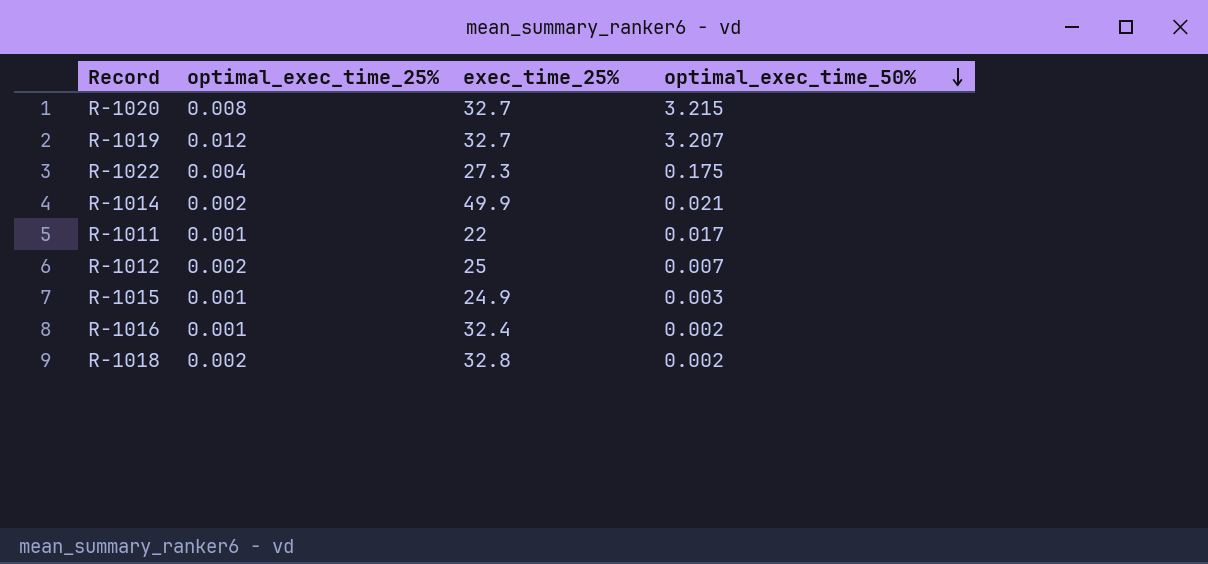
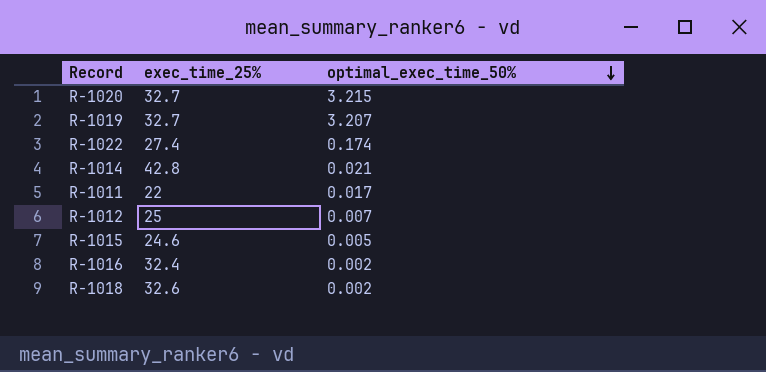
column optimal_exec_time_25% | position: 2 -> none
R-1022 | exec_time_25%: 27.3 -> 27.4
R-1022 | optimal_exec_time_50%: 0.175 -> 0.174
R-1014 | exec_time_25%: 49.9 -> 42.8
R-1015 | exec_time_25%: 24.9 -> 24.6
R-1015 | optimal_exec_time_50%: 0.003 -> 0.005
R-1018 | exec_time_25%: 32.8 -> 32.6

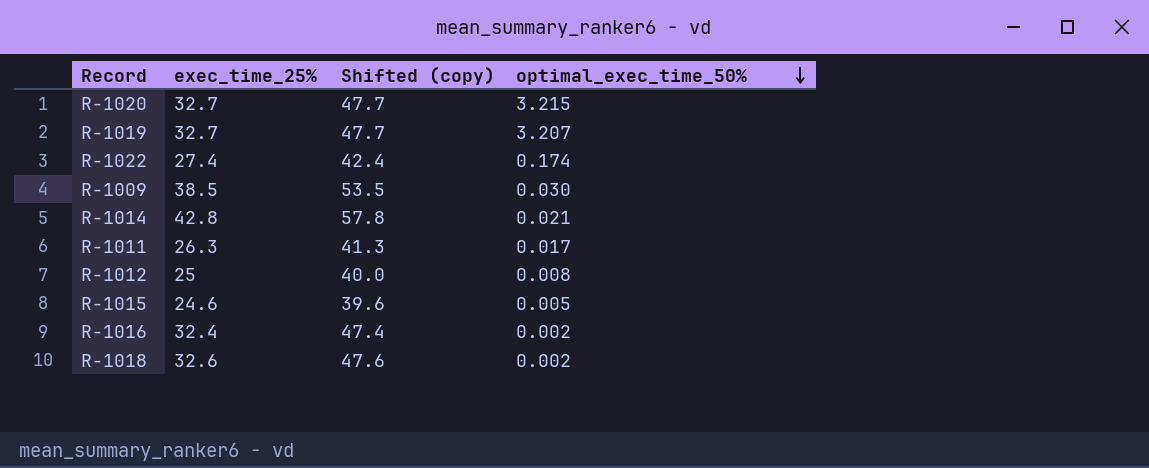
column Shifted (copy) | formula: none -> [exec_time_25%] + 15
row R-1009: none -> 38.5 | 53.5 | 0.030
R-1011 | exec_time_25%: 22 -> 26.3
R-1012 | optimal_exec_time_50%: 0.007 -> 0.008

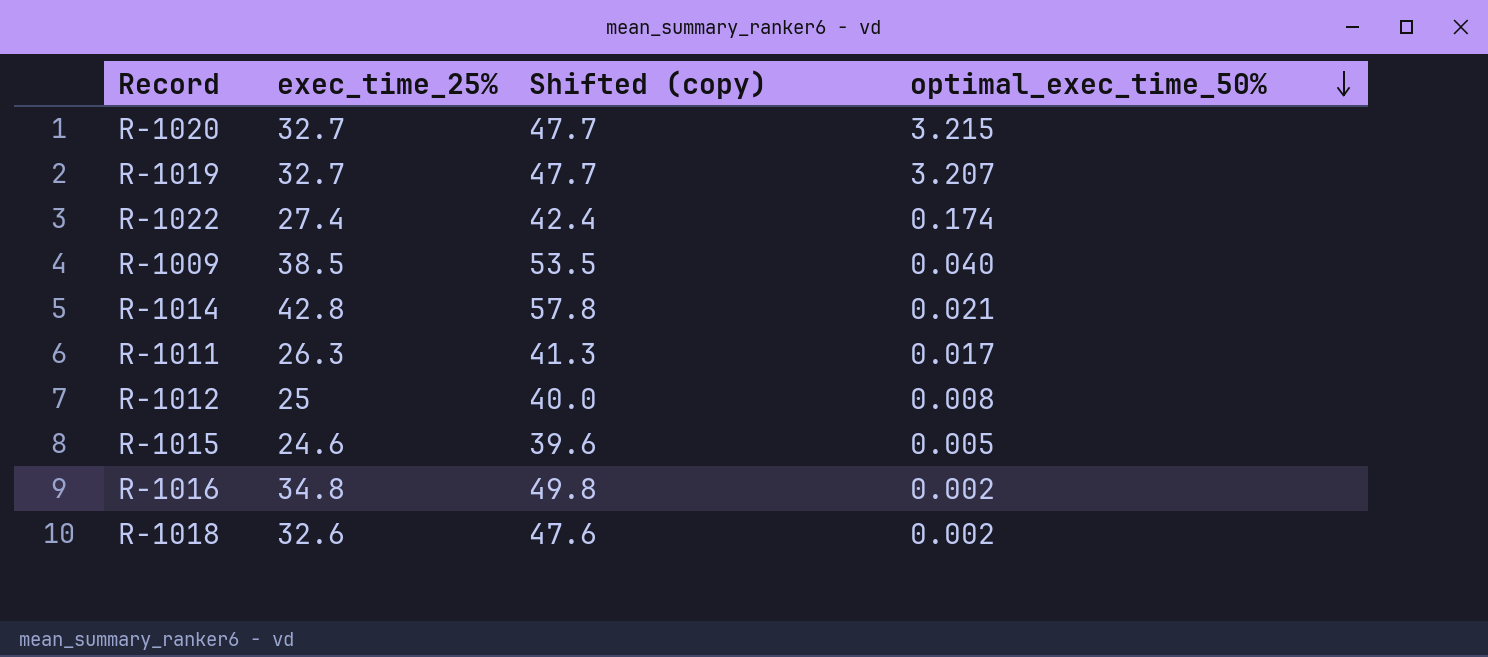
R-1009 | optimal_exec_time_50%: 0.030 -> 0.040
R-1016 | exec_time_25%: 32.4 -> 34.8
R-1016 | Shifted (copy): 47.4 -> 49.8

